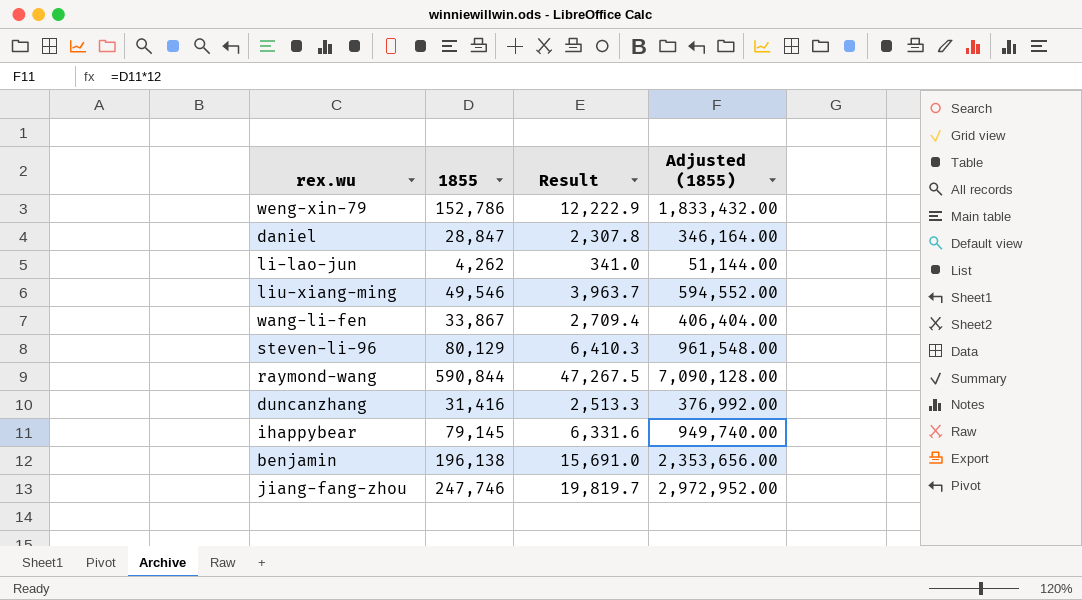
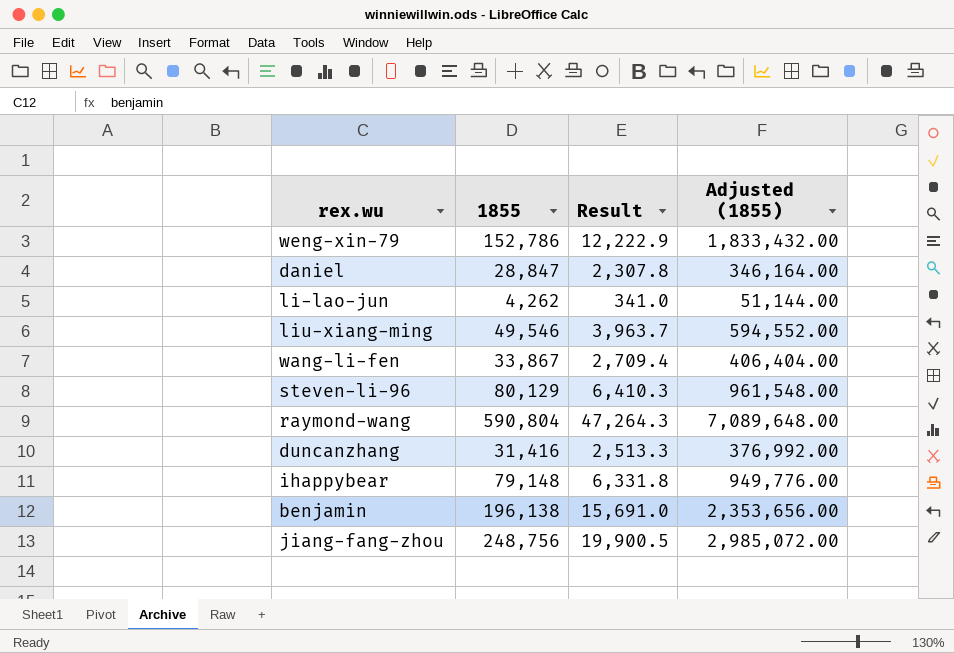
raymond-wang | 1855: 590,844 -> 590,804
raymond-wang | Result: 47,267.5 -> 47,264.3
raymond-wang | Adjusted (1855): 7,090,128.00 -> 7,089,648.00
ihappybear | 1855: 79,145 -> 79,148
ihappybear | Result: 6,331.6 -> 6,331.8
ihappybear | Adjusted (1855): 949,740.00 -> 949,776.00
jiang-fang-zhou | 1855: 247,746 -> 248,756
jiang-fang-zhou | Result: 19,819.7 -> 19,900.5
jiang-fang-zhou | Adjusted (1855): 2,972,952.00 -> 2,985,072.00

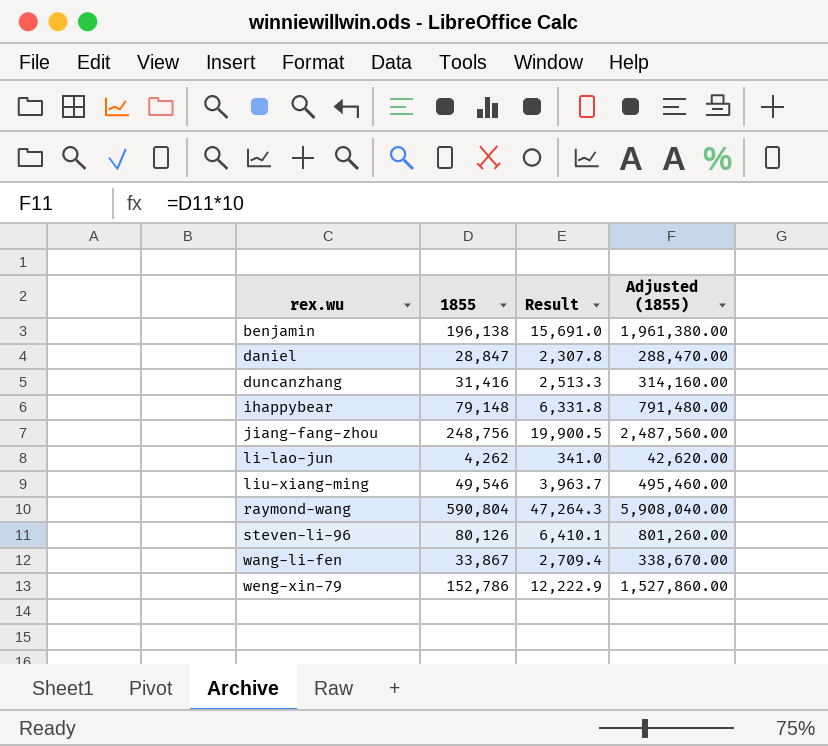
row order: none -> rex.wu ascending
column Adjusted (1855) | formula: [1855] * 12 -> [1855] * 10
steven-li-96 | 1855: 80,129 -> 80,126
steven-li-96 | Result: 6,410.3 -> 6,410.1

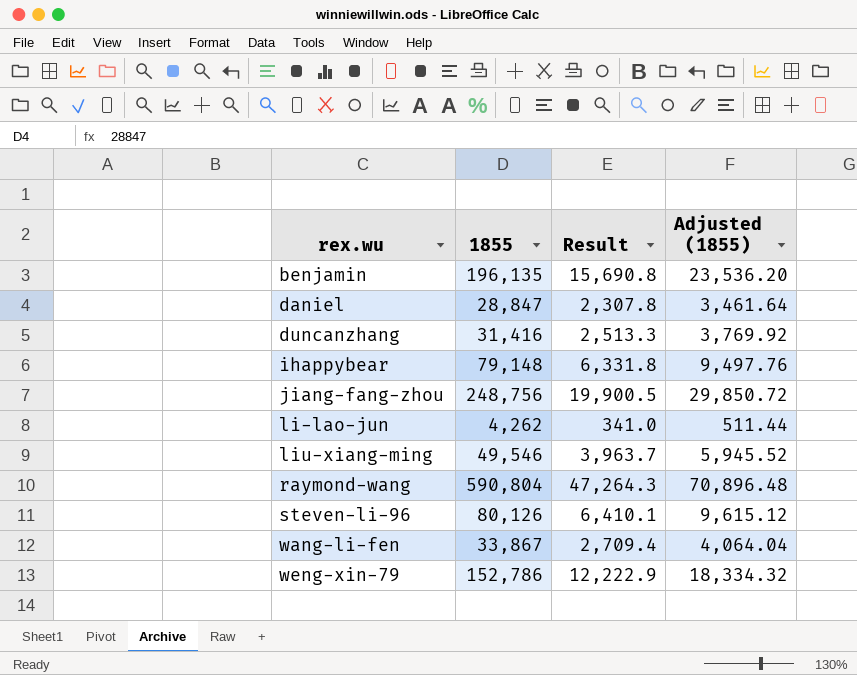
column Adjusted (1855) | formula: [1855] * 10 -> [1855] * 0.12
benjamin | 1855: 196,138 -> 196,135
benjamin | Result: 15,691.0 -> 15,690.8

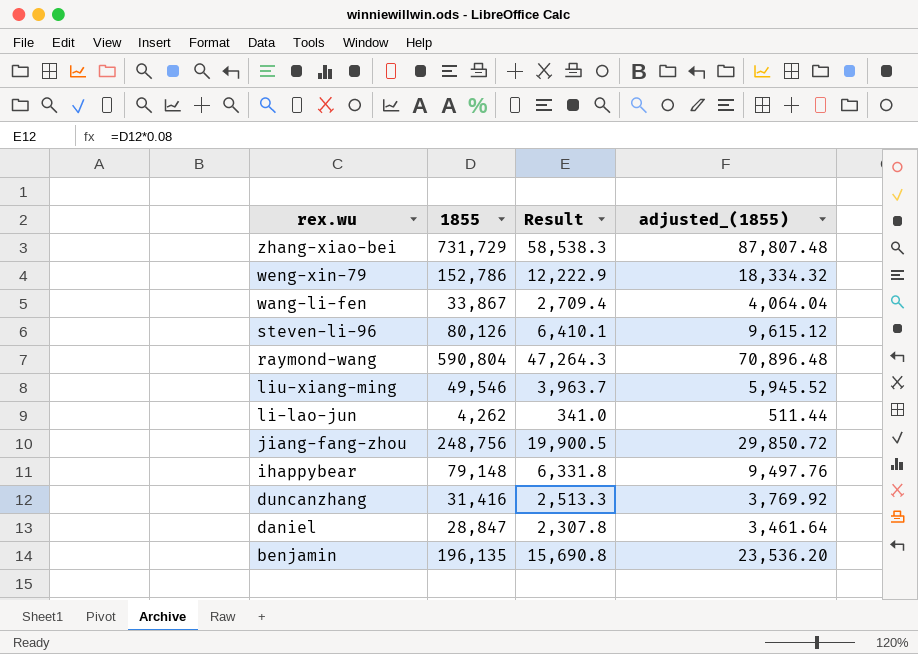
row order: rex.wu ascending -> rex.wu descending
column name: Adjusted (1855) -> adjusted_(1855)
row zhang-xiao-bei: none -> 731,729 | 58,538.3 | 87,807.48

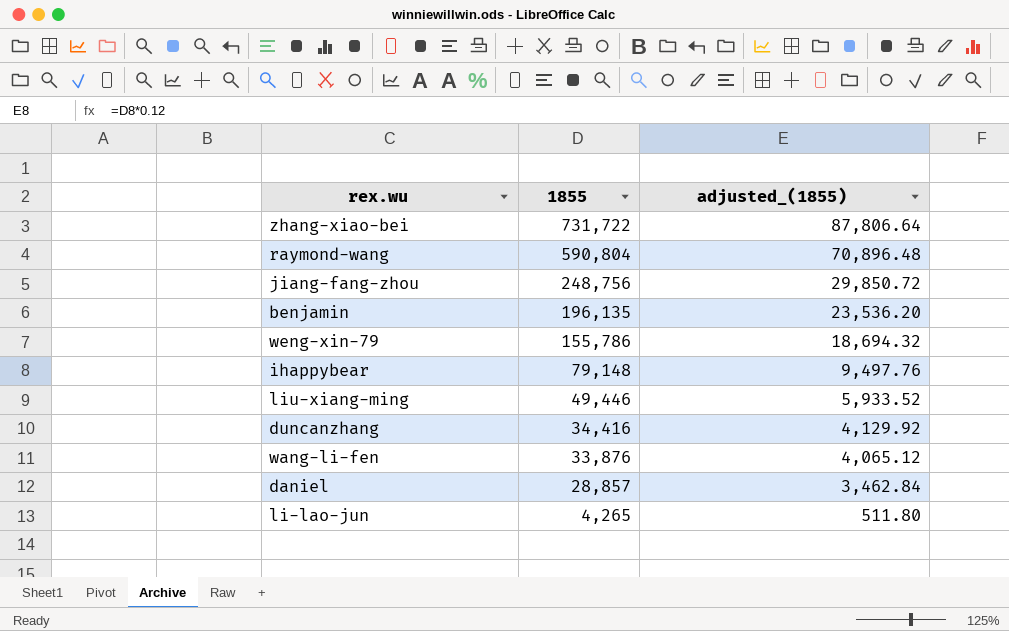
row order: rex.wu descending -> 1855 descending
column Result | formula: [1855] * 0.08 -> none
row steven-li-96: 80,126 | 6,410.1 | 9,615.12 -> none
zhang-xiao-bei | 1855: 731,729 -> 731,722
zhang-xiao-bei | adjusted_(1855): 87,807.48 -> 87,806.64
weng-xin-79 | 1855: 152,786 -> 155,786
weng-xin-79 | adjusted_(1855): 18,334.32 -> 18,694.32
liu-xiang-ming | 1855: 49,546 -> 49,446
liu-xiang-ming | adjusted_(1855): 5,945.52 -> 5,933.52
duncanzhang | 1855: 31,416 -> 34,416
duncanzhang | adjusted_(1855): 3,769.92 -> 4,129.92
wang-li-fen | 1855: 33,867 -> 33,876
wang-li-fen | adjusted_(1855): 4,064.04 -> 4,065.12
daniel | 1855: 28,847 -> 28,857
daniel | adjusted_(1855): 3,461.64 -> 3,462.84
li-lao-jun | 1855: 4,262 -> 4,265
li-lao-jun | adjusted_(1855): 511.44 -> 511.80

